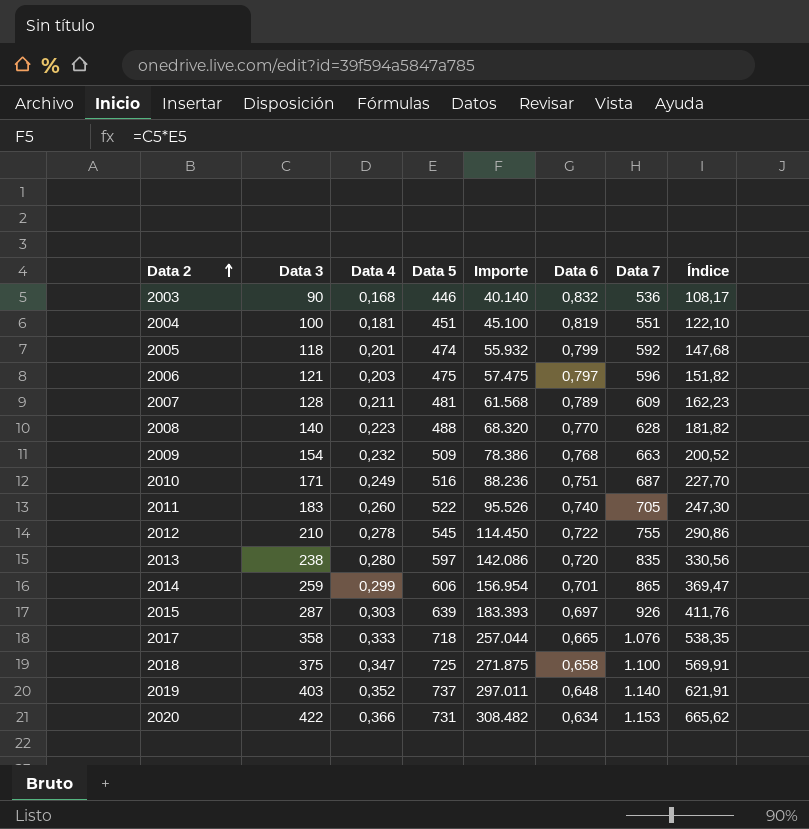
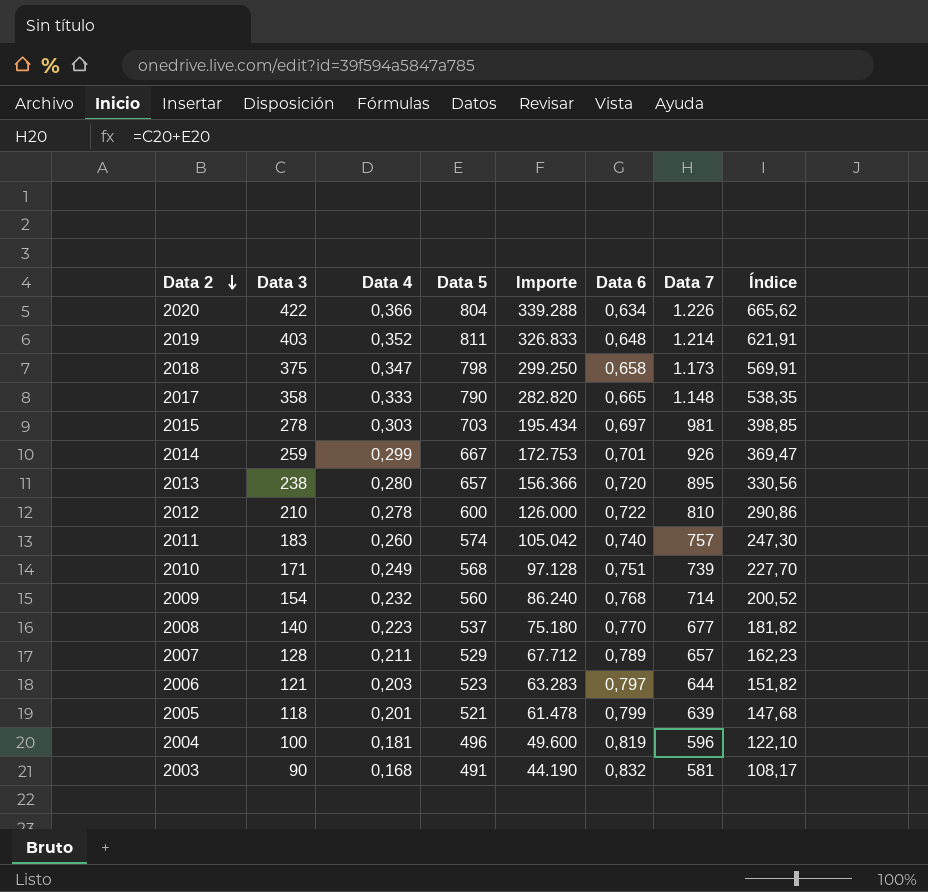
row order: Data 2 ascending -> Data 2 descending
2020 | Data 5: 731 -> 804
2020 | Importe: 308.482 -> 339.288
2020 | Data 7: 1.153 -> 1.226
2019 | Data 5: 737 -> 811
2019 | Importe: 297.011 -> 326.833
2019 | Data 7: 1.140 -> 1.214
2018 | Data 5: 725 -> 798
2018 | Importe: 271.875 -> 299.250
2018 | Data 7: 1.100 -> 1.173
2017 | Data 5: 718 -> 790
2017 | Importe: 257.044 -> 282.820
2017 | Data 7: 1.076 -> 1.148
2015 | Data 3: 287 -> 278
2015 | Data 5: 639 -> 703
2015 | Importe: 183.393 -> 195.434
2015 | Data 7: 926 -> 981
2015 | Índice: 411,76 -> 398,85
2014 | Data 5: 606 -> 667
2014 | Importe: 156.954 -> 172.753
2014 | Data 7: 865 -> 926
2013 | Data 5: 597 -> 657
2013 | Importe: 142.086 -> 156.366
2013 | Data 7: 835 -> 895
2012 | Data 5: 545 -> 600
2012 | Importe: 114.450 -> 126.000
2012 | Data 7: 755 -> 810
2011 | Data 5: 522 -> 574
2011 | Importe: 95.526 -> 105.042
2011 | Data 7: 705 -> 757
2010 | Data 5: 516 -> 568
2010 | Importe: 88.236 -> 97.128
2010 | Data 7: 687 -> 739
2009 | Data 5: 509 -> 560
2009 | Importe: 78.386 -> 86.240
2009 | Data 7: 663 -> 714
2008 | Data 5: 488 -> 537
2008 | Importe: 68.320 -> 75.180
2008 | Data 7: 628 -> 677
2007 | Data 5: 481 -> 529
2007 | Importe: 61.568 -> 67.712
2007 | Data 7: 609 -> 657
2006 | Data 5: 475 -> 523
2006 | Importe: 57.475 -> 63.283
2006 | Data 7: 596 -> 644
2005 | Data 5: 474 -> 521
2005 | Importe: 55.932 -> 61.478
2005 | Data 7: 592 -> 639
2004 | Data 5: 451 -> 496
2004 | Importe: 45.100 -> 49.600
2004 | Data 7: 551 -> 596
2003 | Data 5: 446 -> 491
2003 | Importe: 40.140 -> 44.190
2003 | Data 7: 536 -> 581

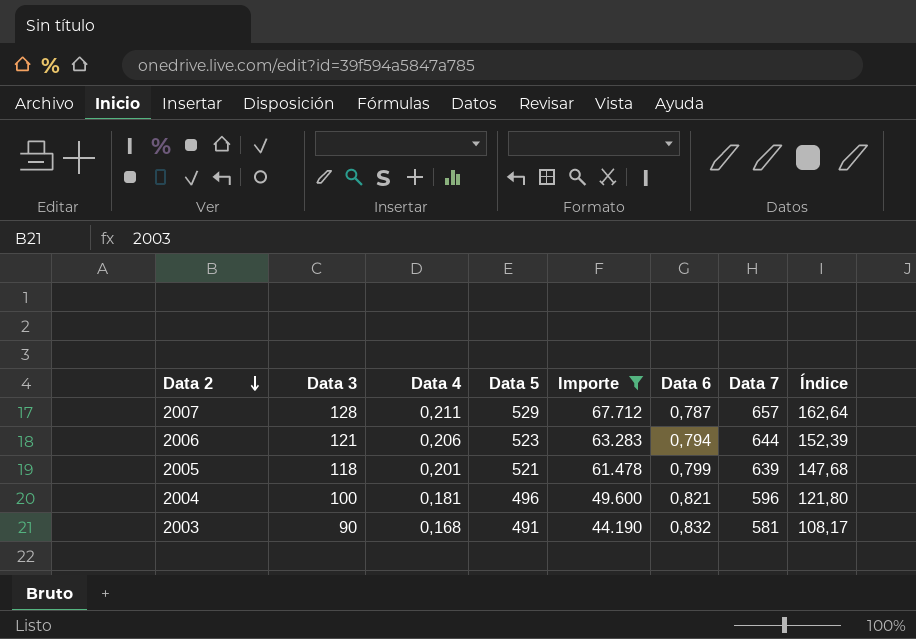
filter: none -> Importe <= 67.712
2007 | Data 6: 0,789 -> 0,787
2007 | Índice: 162,23 -> 162,64
2006 | Data 4: 0,203 -> 0,206
2006 | Data 6: 0,797 -> 0,794
2006 | Índice: 151,82 -> 152,39
2004 | Data 6: 0,819 -> 0,821
2004 | Índice: 122,10 -> 121,80

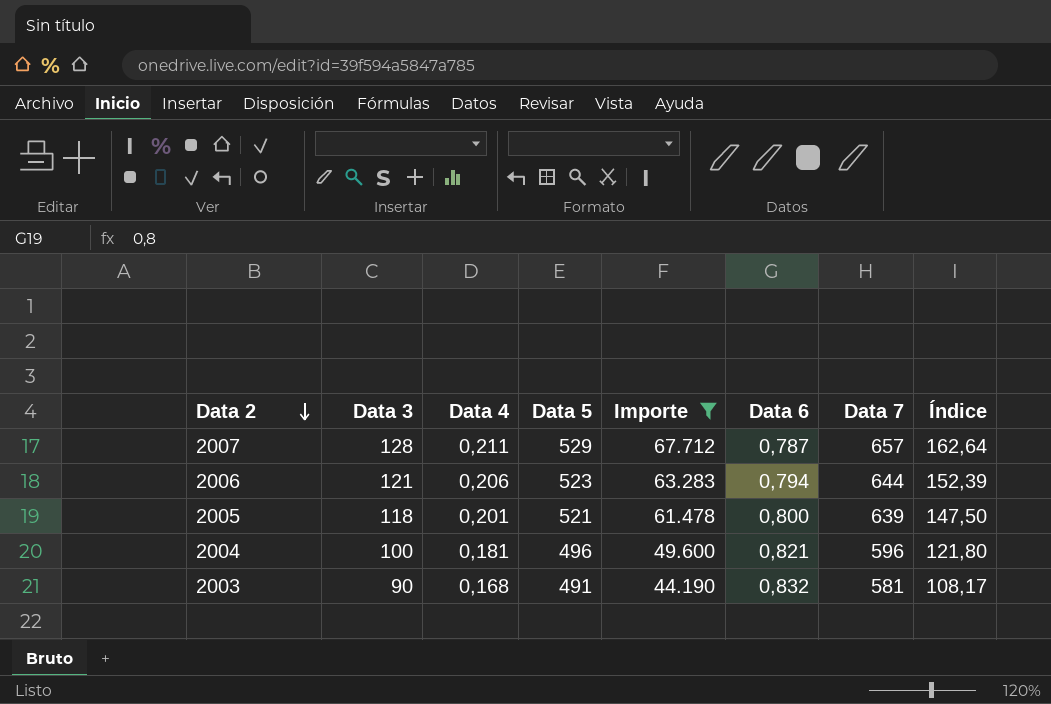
2005 | Data 6: 0,799 -> 0,800
2005 | Índice: 147,68 -> 147,50

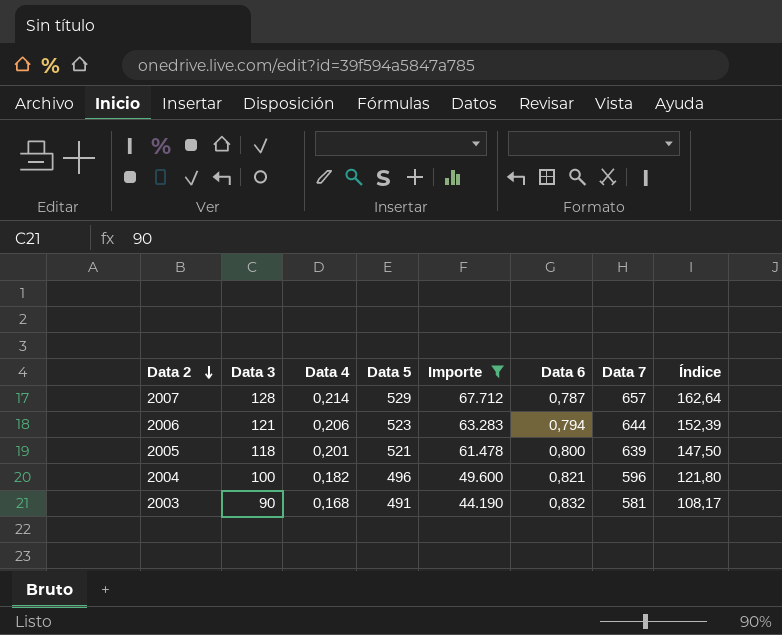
2007 | Data 4: 0,211 -> 0,214
2004 | Data 4: 0,181 -> 0,182

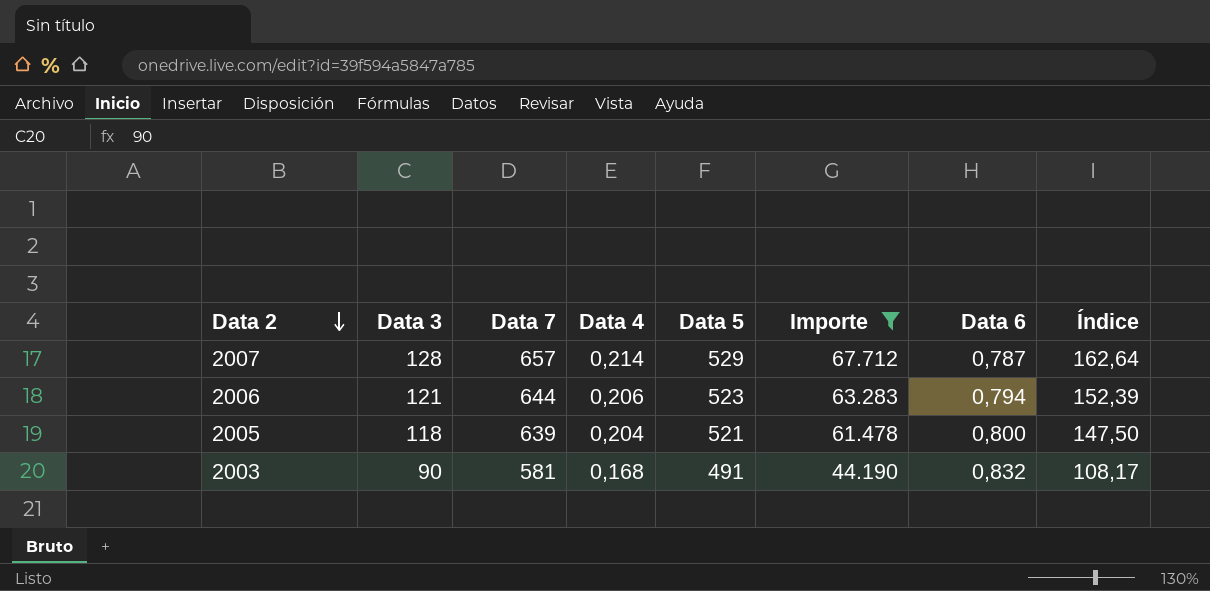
column Data 7 | position: 7 -> 3
row 2004: 100 | 0,182 | 496 | 49.600 | 0,821 | 596 | 121,80 -> none
2005 | Data 4: 0,201 -> 0,204

